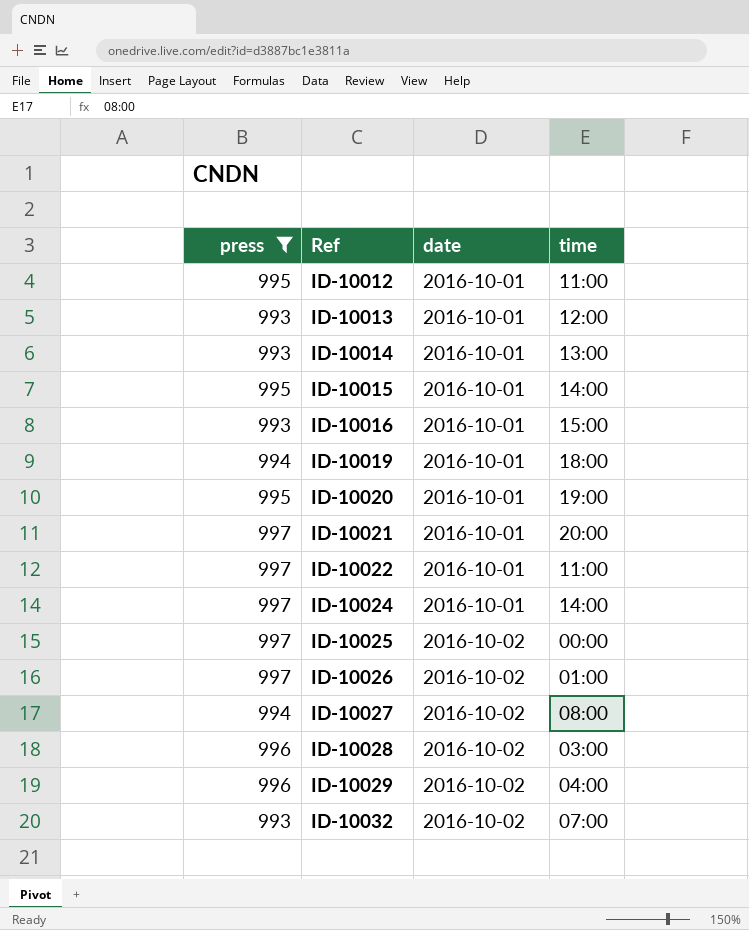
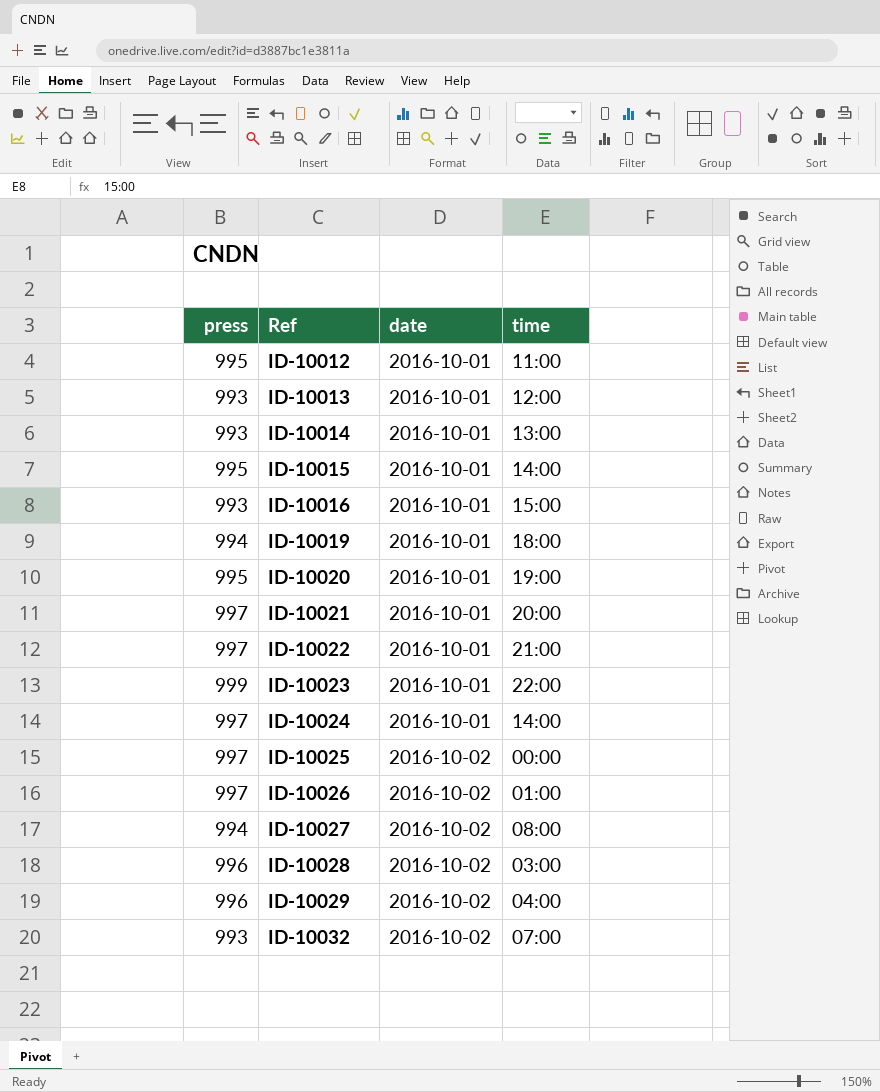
filter: press != 999 -> none
ID-10022 | time: 11:00 -> 21:00

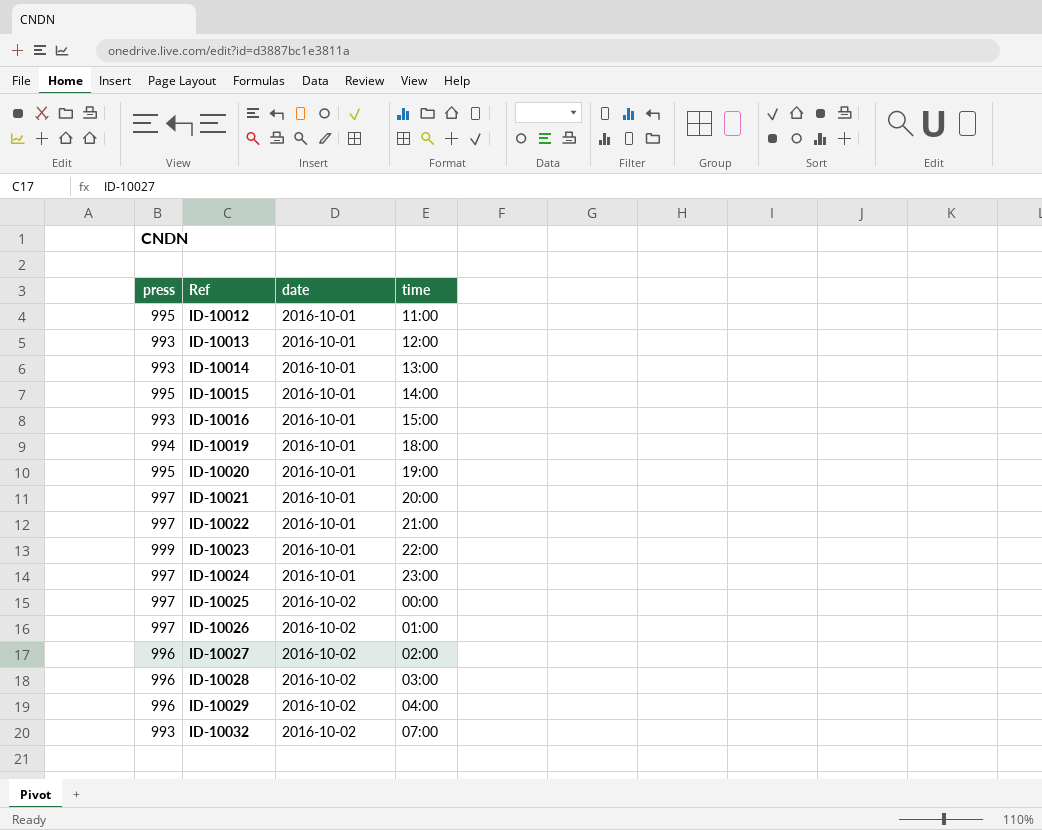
ID-10024 | time: 14:00 -> 23:00
ID-10027 | press: 994 -> 996
ID-10027 | time: 08:00 -> 02:00

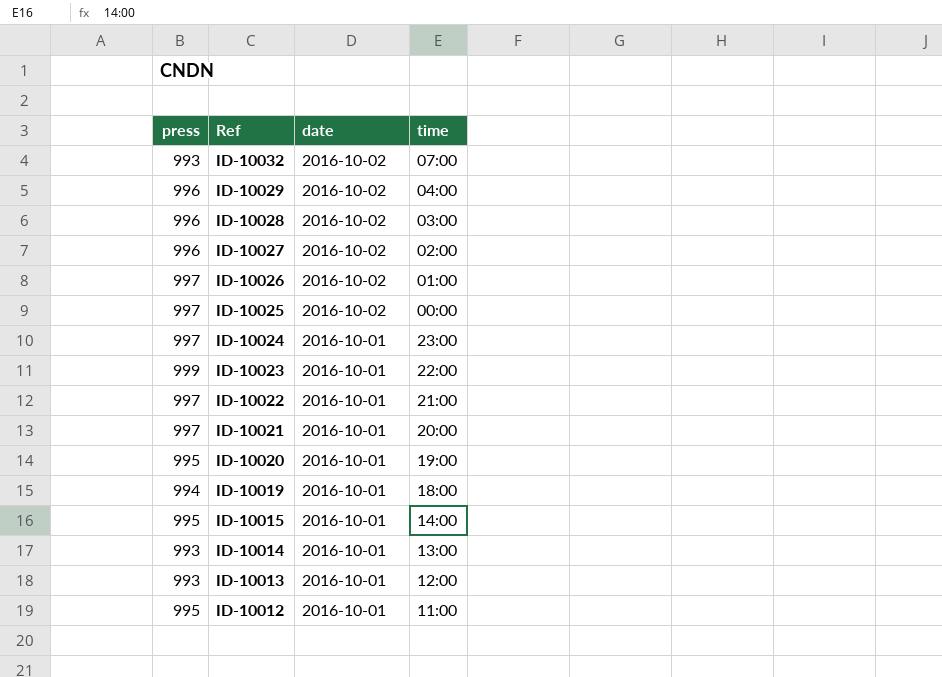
row order: Ref ascending -> Ref descending
row ID-10016: 993 | 2016-10-01 | 15:00 -> none

